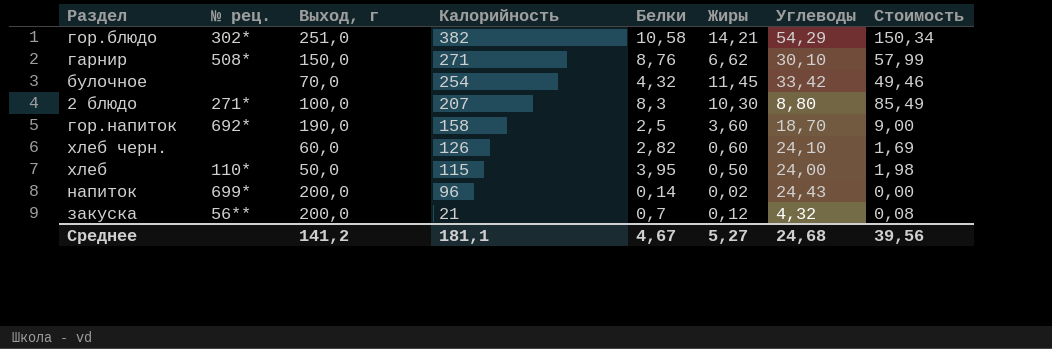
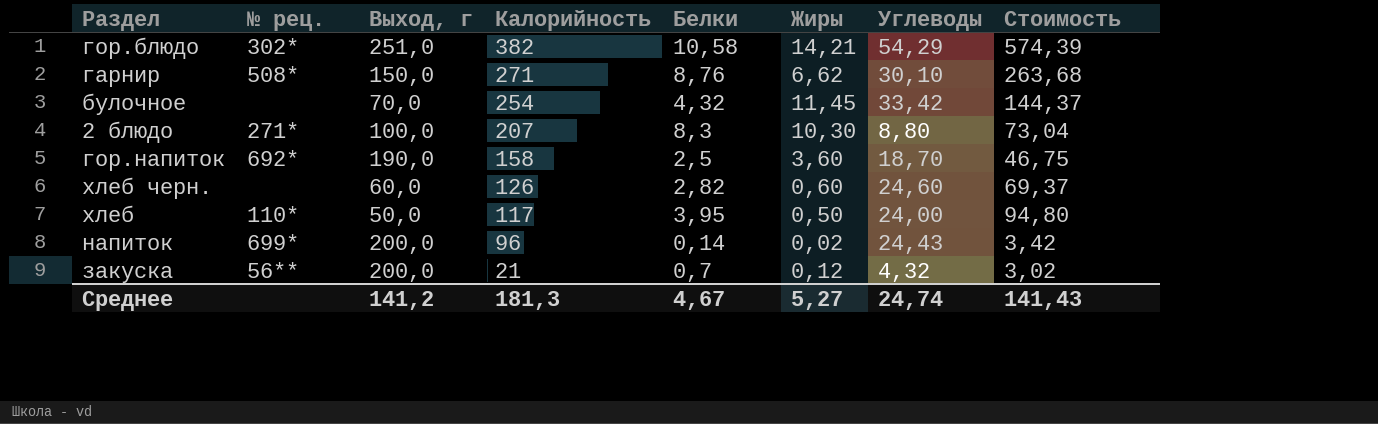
column Стоимость | formula: [Белки] * [Жиры] -> [Белки] * [Углеводы]
хлеб черн. | Углеводы: 24,10 -> 24,60
хлеб | Калорийность: 115 -> 117
Среднее | Калорийность: 181,1 -> 181,3
Среднее | Углеводы: 24,68 -> 24,74
Среднее | Стоимость: 39,56 -> 141,43

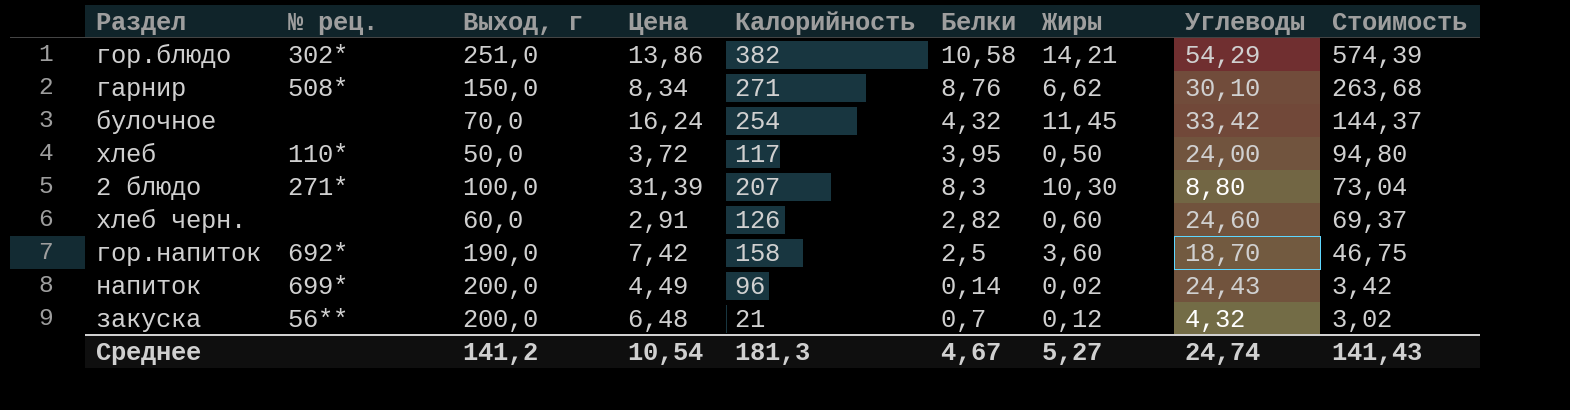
row order: Калорийность descending -> Стоимость descending
column Цена | position: none -> 4

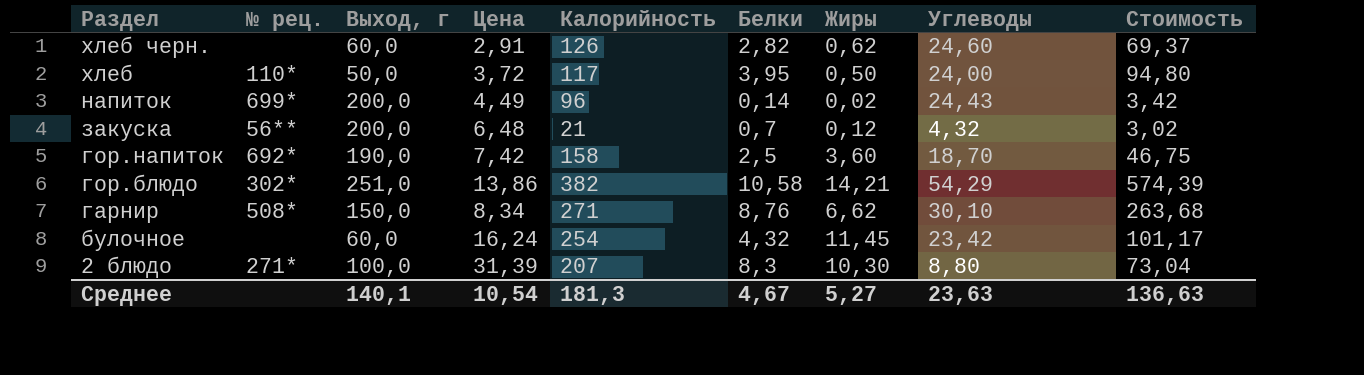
row order: Стоимость descending -> Раздел descending
хлеб черн. | Жиры: 0,60 -> 0,62
булочное | Выход, г: 70,0 -> 60,0
булочное | Углеводы: 33,42 -> 23,42
булочное | Стоимость: 144,37 -> 101,17
Среднее | Выход, г: 141,2 -> 140,1
Среднее | Углеводы: 24,74 -> 23,63
Среднее | Стоимость: 141,43 -> 136,63

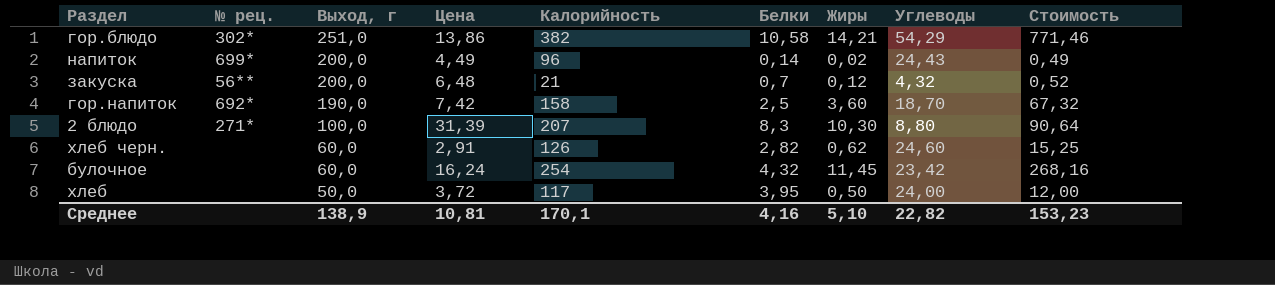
row order: Раздел descending -> Выход, г descending
column Стоимость | formula: [Белки] * [Углеводы] -> [Жиры] * [Углеводы]
row гарнир: 508* | 150,0 | 8,34 | 271 | 8,76 | 6,62 | 30,10 | 263,68 -> none
хлеб | № рец.: 110* -> none
Среднее | Выход, г: 140,1 -> 138,9
Среднее | Цена: 10,54 -> 10,81
Среднее | Калорийность: 181,3 -> 170,1
Среднее | Белки: 4,67 -> 4,16
Среднее | Жиры: 5,27 -> 5,10
Среднее | Углеводы: 23,63 -> 22,82
Среднее | Стоимость: 136,63 -> 153,23

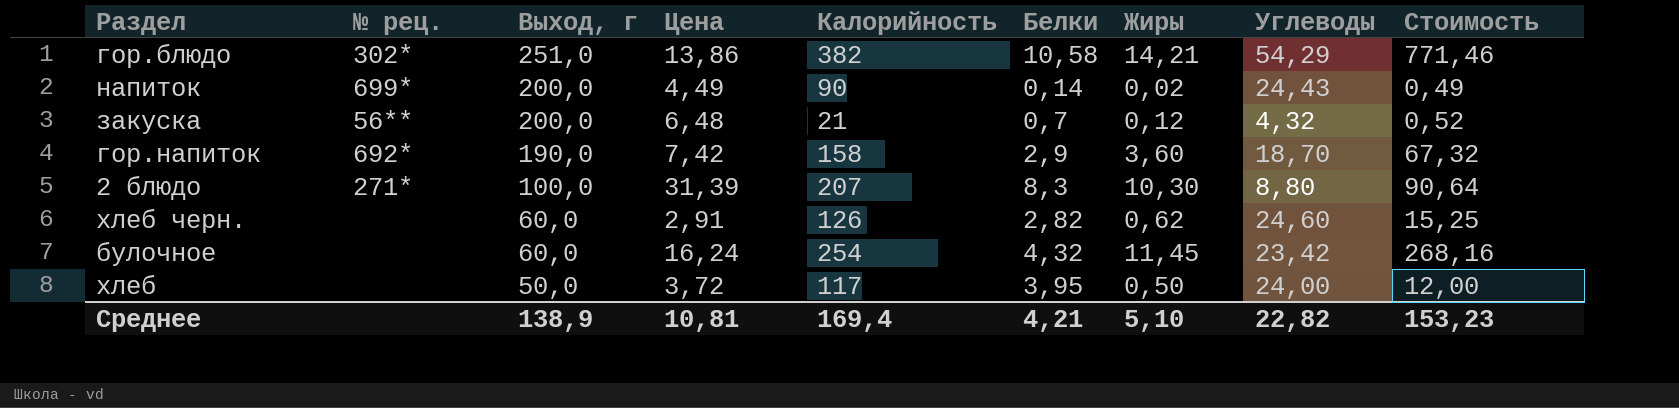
напиток | Калорийность: 96 -> 90
гор.напиток | Белки: 2,5 -> 2,9
Среднее | Калорийность: 170,1 -> 169,4
Среднее | Белки: 4,16 -> 4,21

